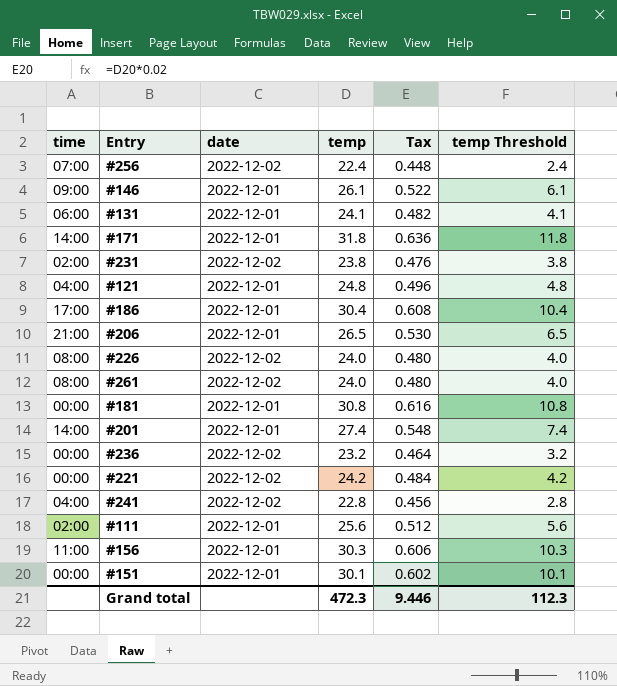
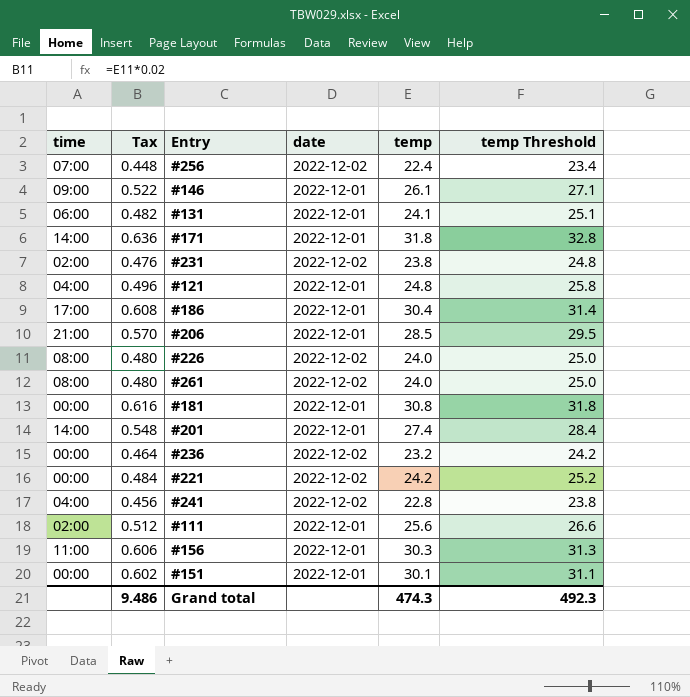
column Tax | position: 5 -> 2
column temp Threshold | formula: [temp] - 20 -> [temp] + 1
#206 | Tax: 0.530 -> 0.570
#206 | temp: 26.5 -> 28.5
Grand total | Tax: 9.446 -> 9.486
Grand total | temp: 472.3 -> 474.3
Grand total | temp Threshold: 112.3 -> 492.3

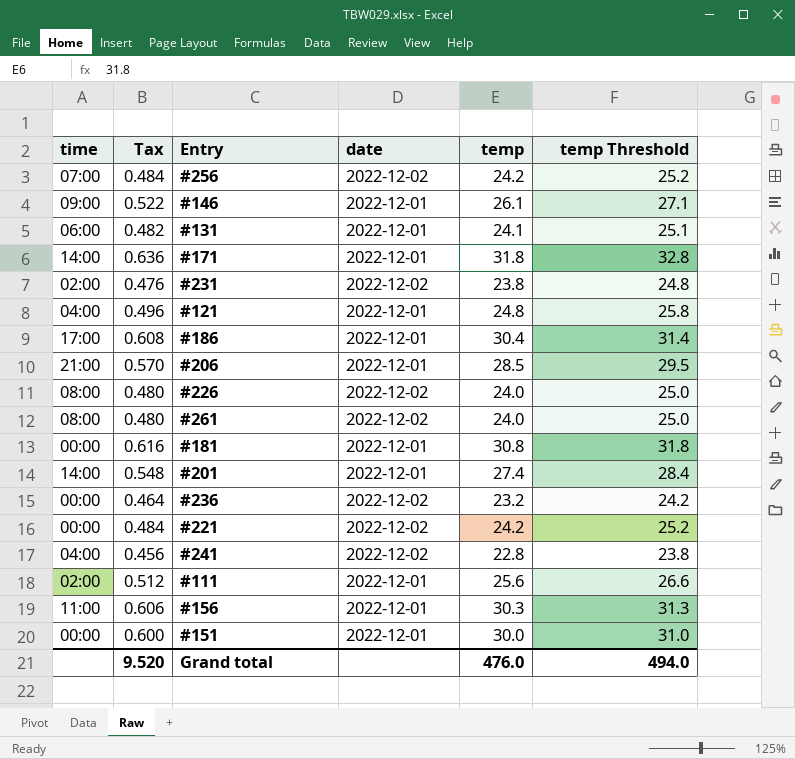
#256 | Tax: 0.448 -> 0.484
#256 | temp: 22.4 -> 24.2
#256 | temp Threshold: 23.4 -> 25.2
#151 | Tax: 0.602 -> 0.600
#151 | temp: 30.1 -> 30.0
#151 | temp Threshold: 31.1 -> 31.0
Grand total | Tax: 9.486 -> 9.520
Grand total | temp: 474.3 -> 476.0
Grand total | temp Threshold: 492.3 -> 494.0

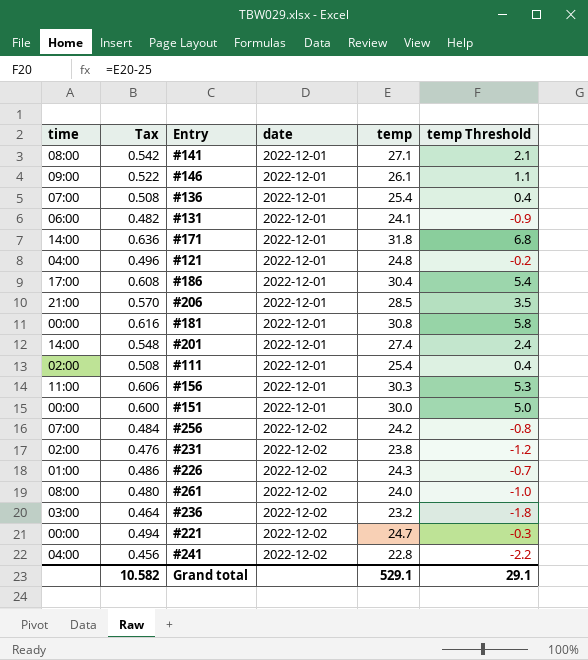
row order: none -> date ascending
column temp Threshold | formula: [temp] + 1 -> [temp] - 25
row #141: none -> 08:00 | 0.542 | 2022-12-01 | 27.1 | 2.1
row #136: none -> 07:00 | 0.508 | 2022-12-01 | 25.4 | 0.4
#111 | Tax: 0.512 -> 0.508
#111 | temp: 25.6 -> 25.4
#226 | time: 08:00 -> 01:00
#226 | Tax: 0.480 -> 0.486
#226 | temp: 24.0 -> 24.3
#236 | time: 00:00 -> 03:00
#221 | Tax: 0.484 -> 0.494
#221 | temp: 24.2 -> 24.7
Grand total | Tax: 9.520 -> 10.582
Grand total | temp: 476.0 -> 529.1
Grand total | temp Threshold: 494.0 -> 29.1

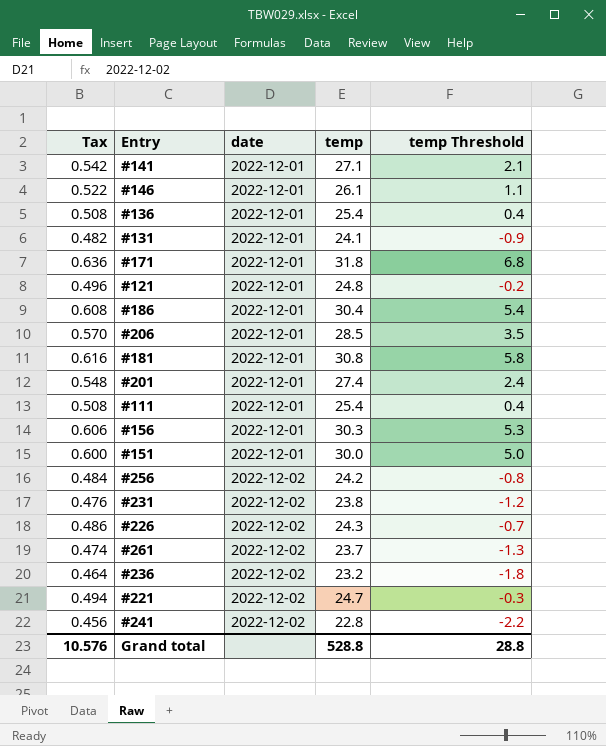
column time | position: 1 -> none
#261 | Tax: 0.480 -> 0.474
#261 | temp: 24.0 -> 23.7
#261 | temp Threshold: -1.0 -> -1.3
Grand total | Tax: 10.582 -> 10.576
Grand total | temp: 529.1 -> 528.8
Grand total | temp Threshold: 29.1 -> 28.8

